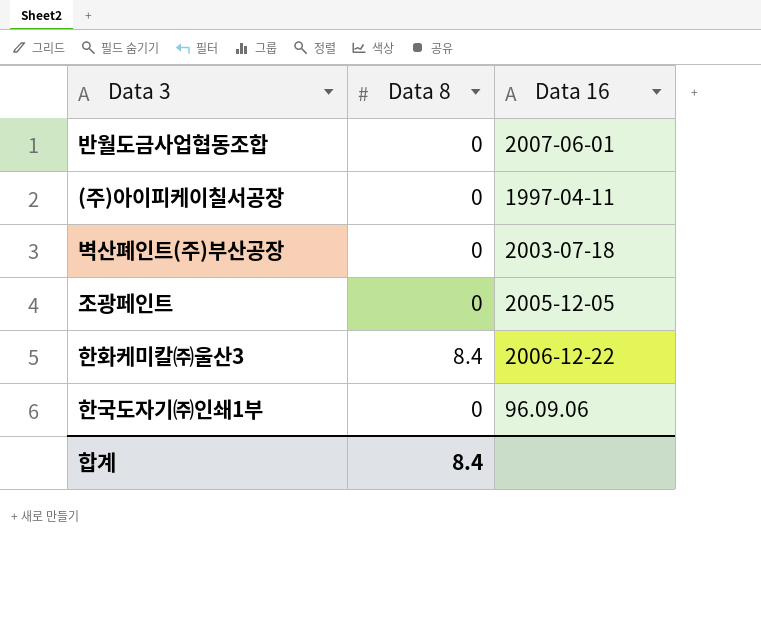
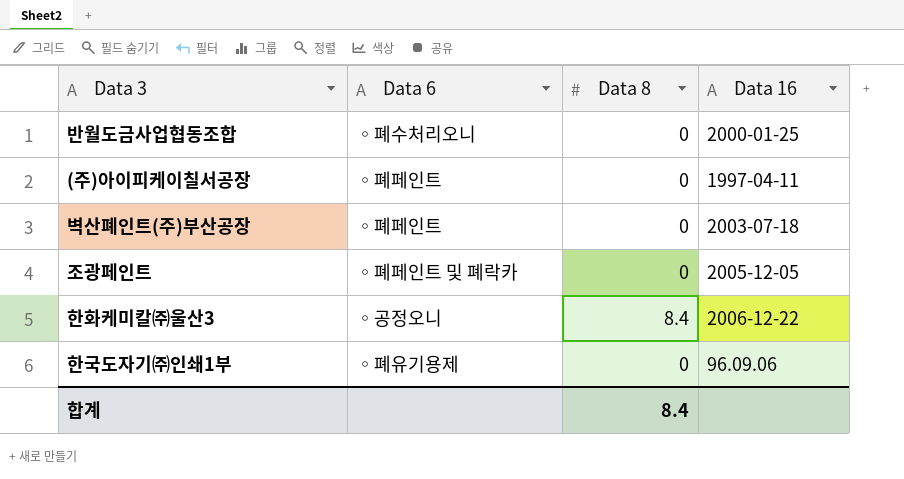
column Data 6 | position: none -> 2
반월도금사업협동조합 | Data 16: 2007-06-01 -> 2000-01-25

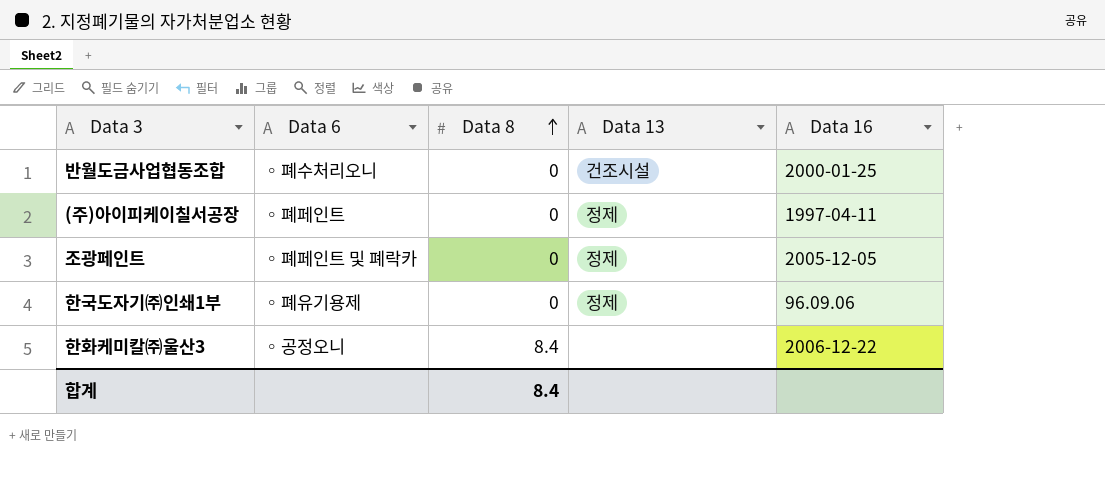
row order: none -> Data 8 ascending
column Data 13 | position: none -> 4
row 벽산폐인트(주)부산공장: ◦폐페인트 | 0 | 2003-07-18 -> none

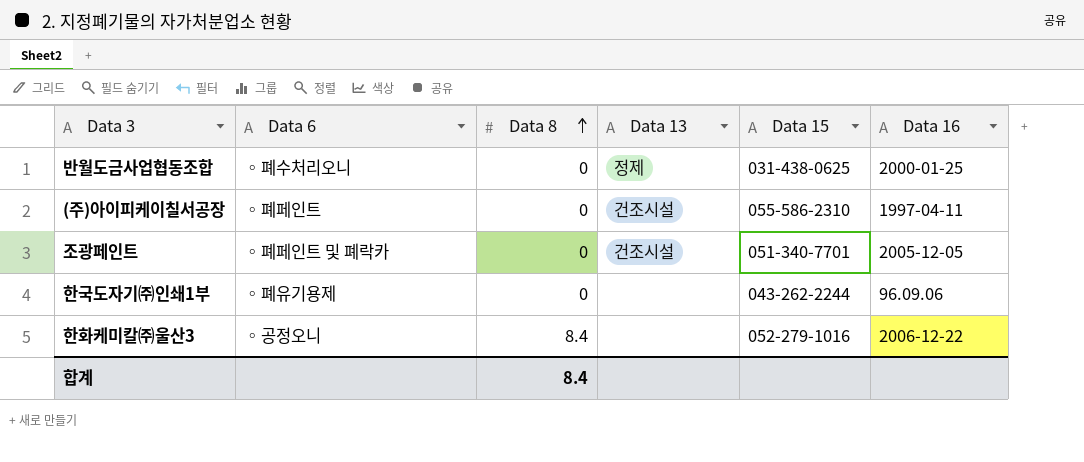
column Data 15 | position: none -> 5
반월도금사업협동조합 | Data 13: 건조시설 -> 정제
(주)아이피케이칠서공장 | Data 13: 정제 -> 건조시설
조광페인트 | Data 13: 정제 -> 건조시설
한국도자기㈜인쇄1부 | Data 13: 정제 -> none

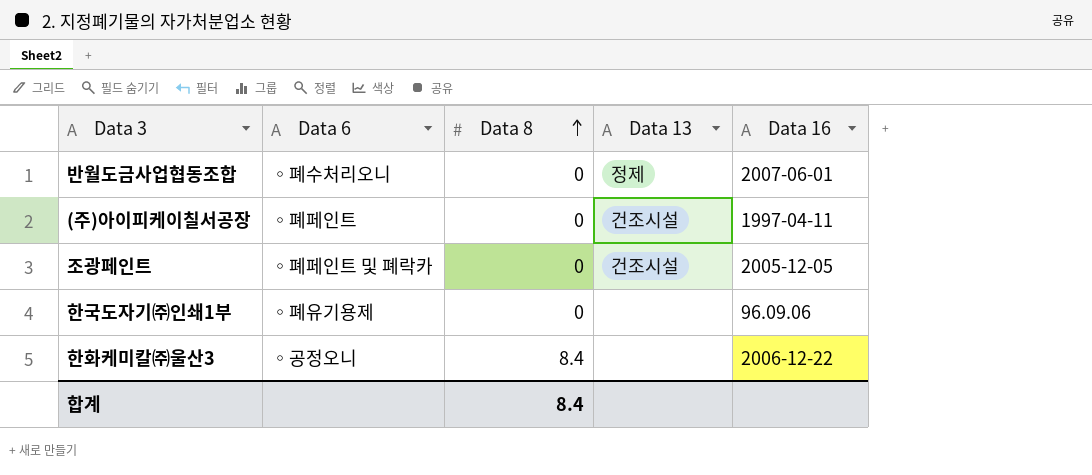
column Data 15 | position: 5 -> none
반월도금사업협동조합 | Data 16: 2000-01-25 -> 2007-06-01

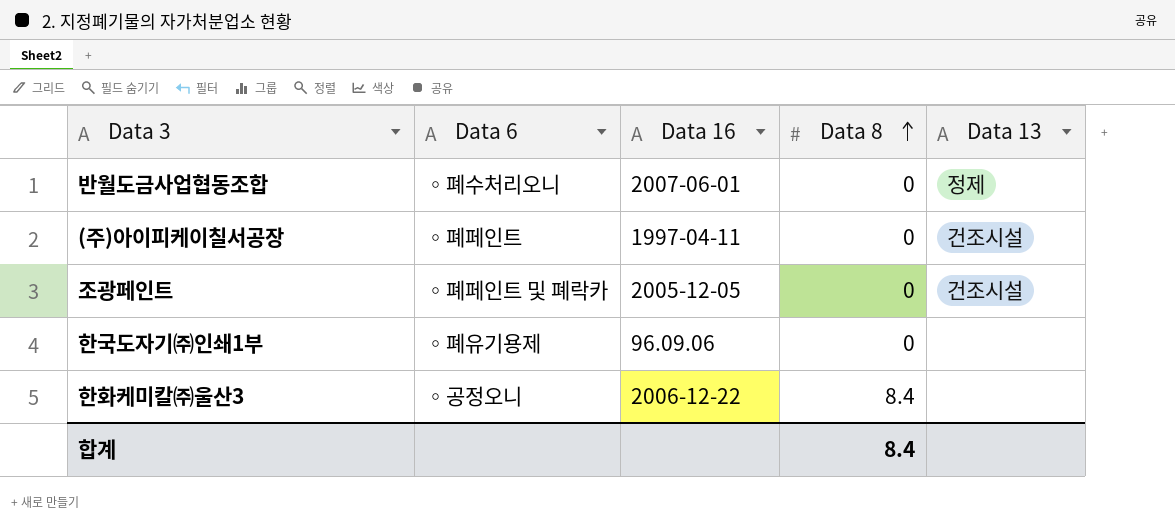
column Data 16 | position: 5 -> 3

